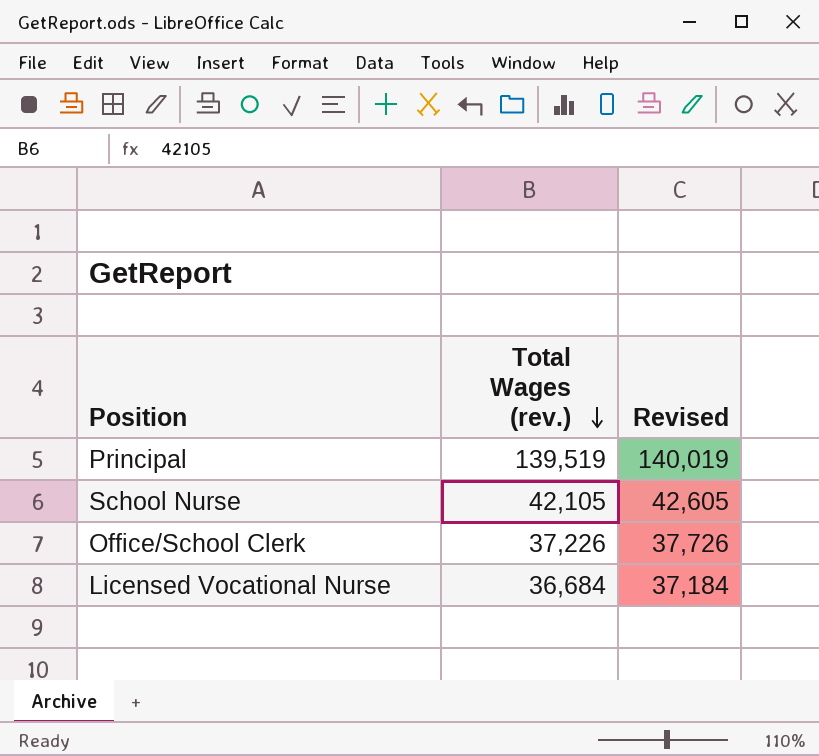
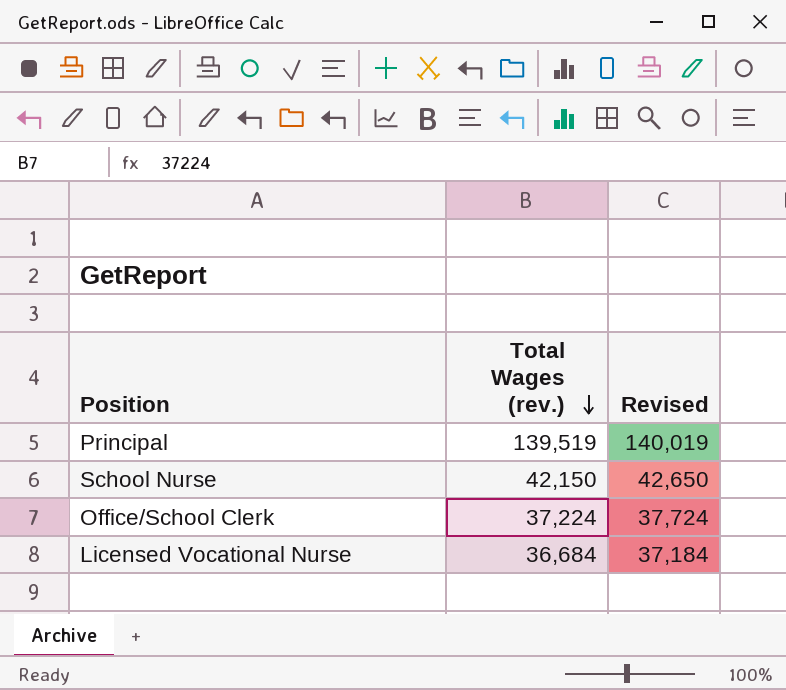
School Nurse | Total Wages (rev.): 42,105 -> 42,150
School Nurse | Revised: 42,605 -> 42,650
Office/School Clerk | Total Wages (rev.): 37,226 -> 37,224
Office/School Clerk | Revised: 37,726 -> 37,724

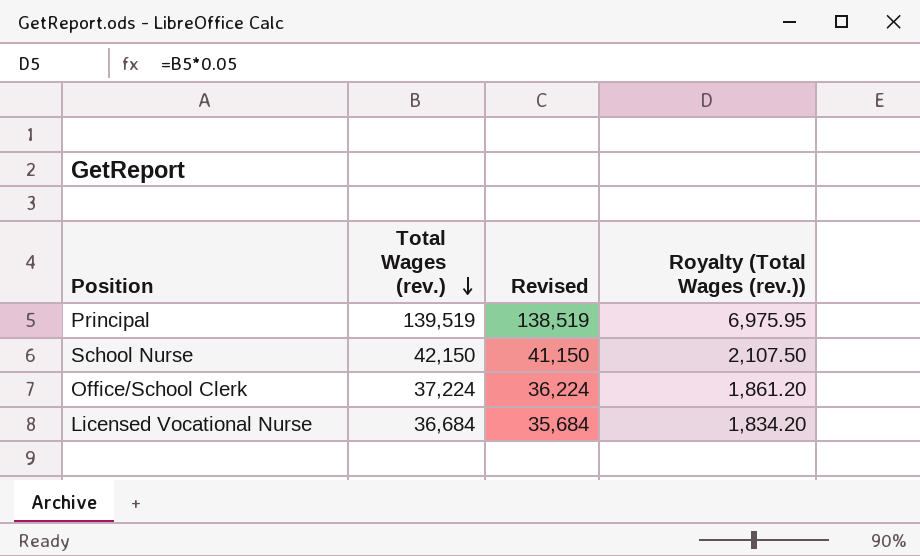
column Revised | formula: [Total Wages (rev.)] + 500 -> [Total Wages (rev.)] - 1000
column Royalty (Total Wages (rev.)) | formula: none -> [Total Wages (rev.)] * 0.05

